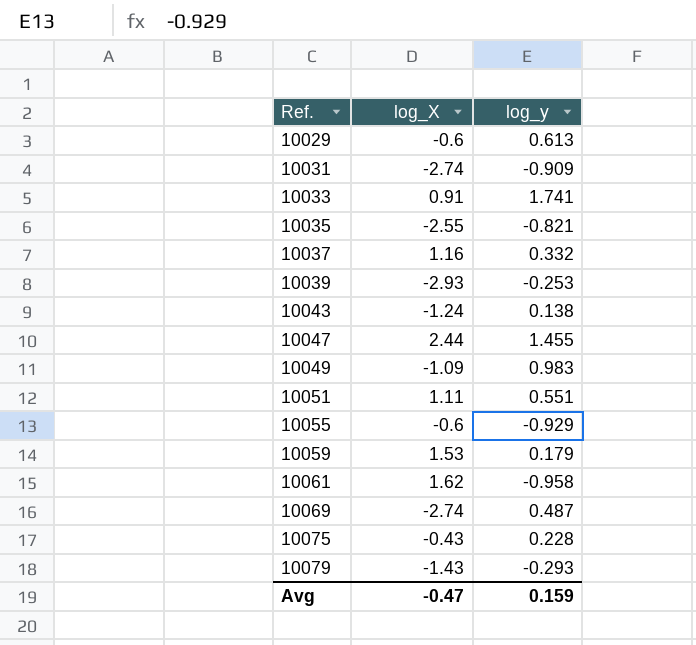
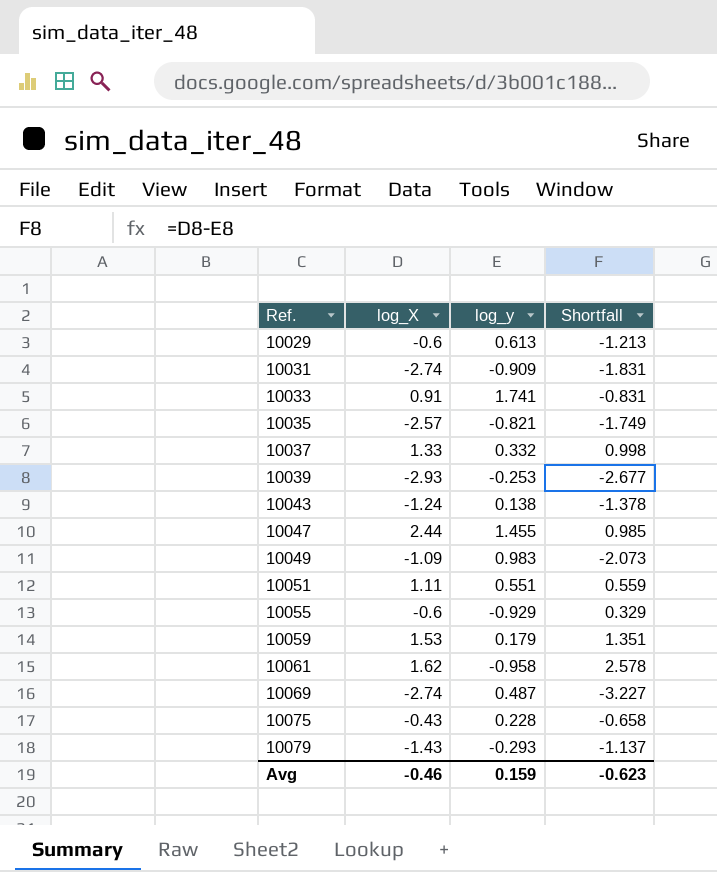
column Shortfall | formula: none -> [log_X] - [log_y]
10035 | log_X: -2.55 -> -2.57
10037 | log_X: 1.16 -> 1.33
Avg | log_X: -0.47 -> -0.46

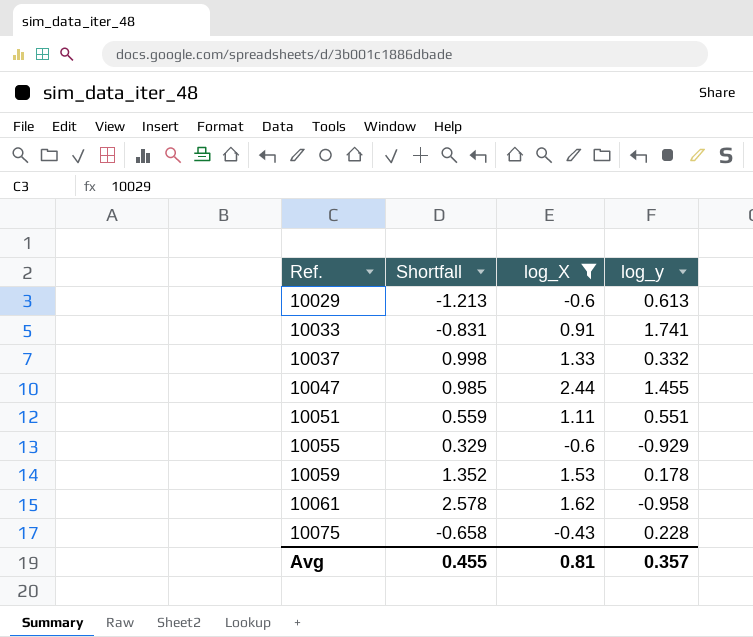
filter: none -> log_X >= -0.6
column Shortfall | position: 4 -> 2
10059 | Shortfall: 1.351 -> 1.352
10059 | log_y: 0.179 -> 0.178
Avg | Shortfall: -0.623 -> 0.455
Avg | log_X: -0.46 -> 0.81
Avg | log_y: 0.159 -> 0.357

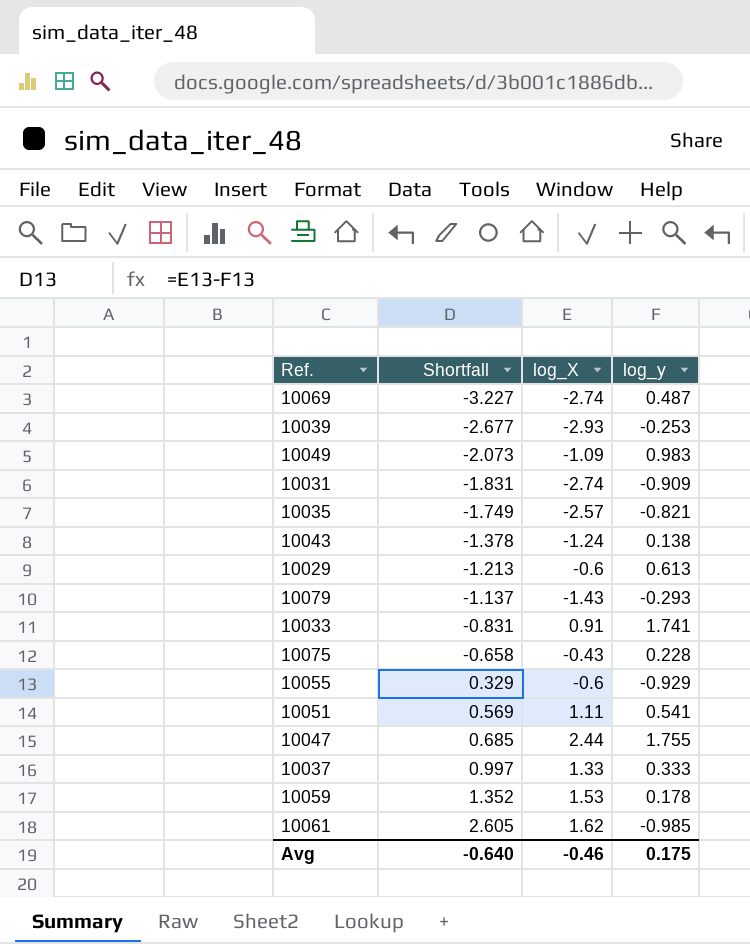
filter: log_X >= -0.6 -> none
row order: Ref. ascending -> Shortfall ascending
10051 | Shortfall: 0.559 -> 0.569
10051 | log_y: 0.551 -> 0.541
10047 | Shortfall: 0.985 -> 0.685
10047 | log_y: 1.455 -> 1.755
10037 | Shortfall: 0.998 -> 0.997
10037 | log_y: 0.332 -> 0.333
10061 | Shortfall: 2.578 -> 2.605
10061 | log_y: -0.958 -> -0.985
Avg | Shortfall: 0.455 -> -0.640
Avg | log_X: 0.81 -> -0.46
Avg | log_y: 0.357 -> 0.175

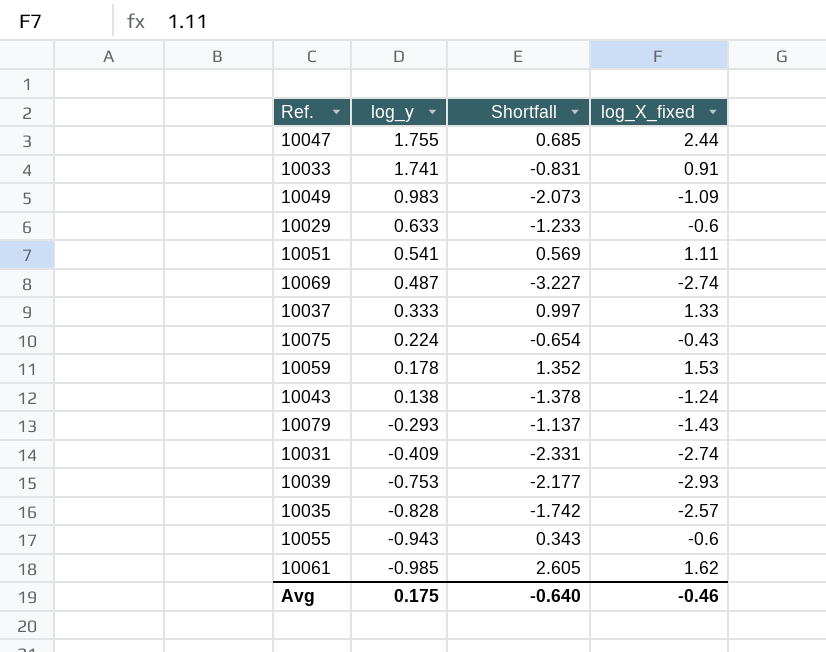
row order: Shortfall ascending -> log_y descending
column log_y | position: 4 -> 2
column name: log_X -> log_X_fixed
10029 | log_y: 0.613 -> 0.633
10029 | Shortfall: -1.213 -> -1.233
10075 | log_y: 0.228 -> 0.224
10075 | Shortfall: -0.658 -> -0.654
10031 | log_y: -0.909 -> -0.409
10031 | Shortfall: -1.831 -> -2.331
10039 | log_y: -0.253 -> -0.753
10039 | Shortfall: -2.677 -> -2.177
10035 | log_y: -0.821 -> -0.828
10035 | Shortfall: -1.749 -> -1.742
10055 | log_y: -0.929 -> -0.943
10055 | Shortfall: 0.329 -> 0.343

